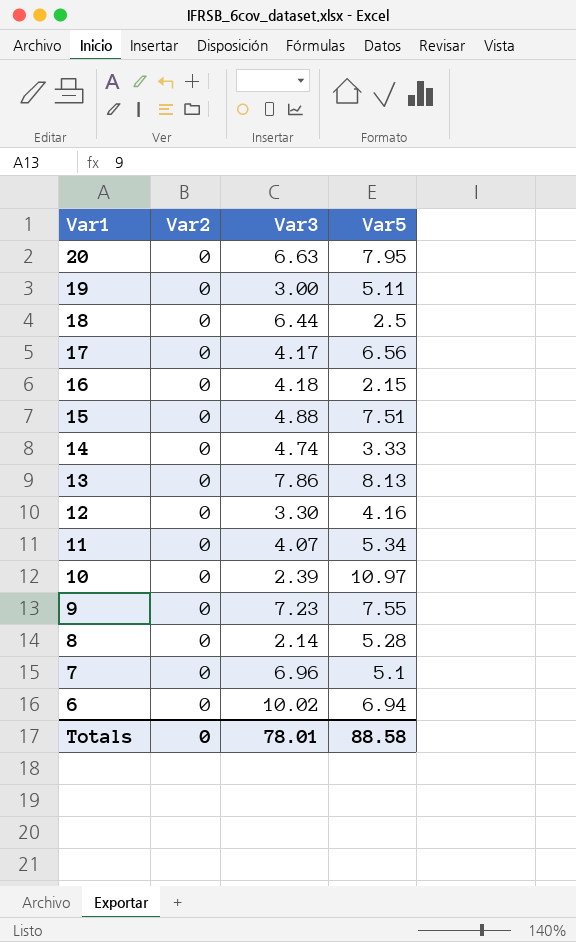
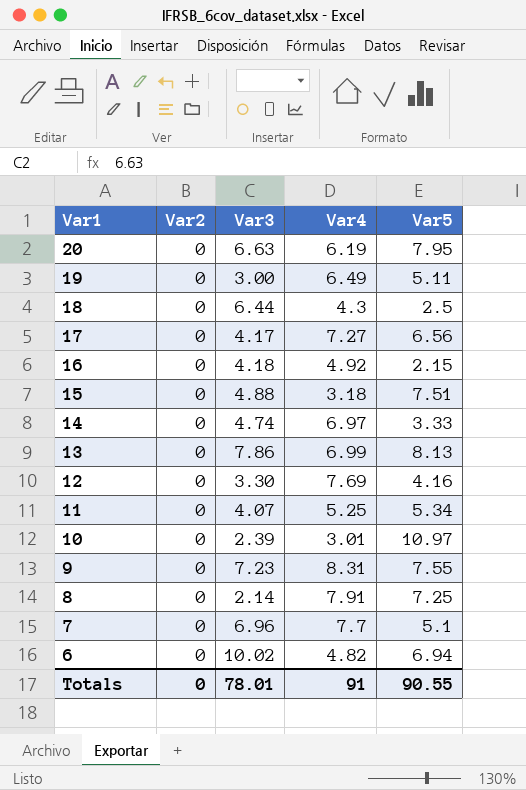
column Var4 | position: none -> 4
8 | Var5: 5.28 -> 7.25
Totals | Var5: 88.58 -> 90.55

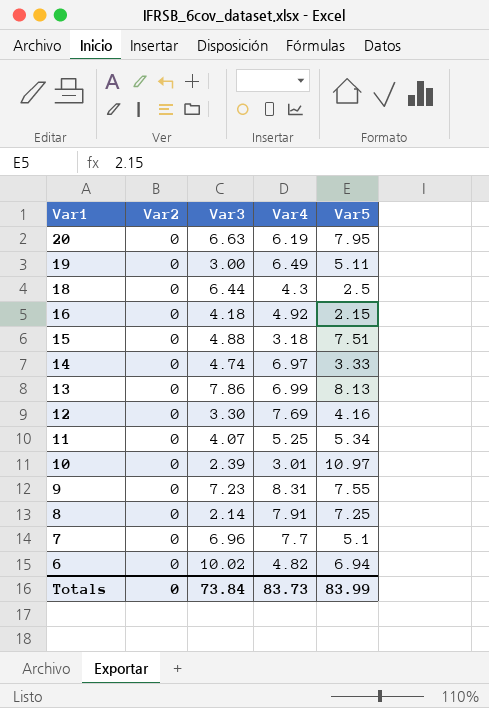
row 17: 0 | 4.17 | 7.27 | 6.56 -> none
Totals | Var3: 78.01 -> 73.84
Totals | Var4: 91 -> 83.73
Totals | Var5: 90.55 -> 83.99

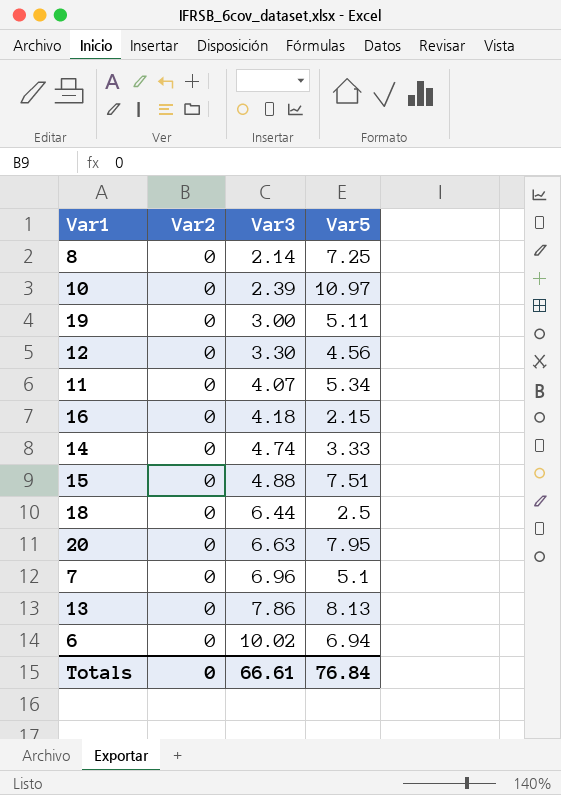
row order: Var1 descending -> Var3 ascending
column Var4 | position: 4 -> none
row 9: 0 | 7.23 | 8.31 | 7.55 -> none
12 | Var5: 4.16 -> 4.56
Totals | Var3: 73.84 -> 66.61
Totals | Var5: 83.99 -> 76.84

